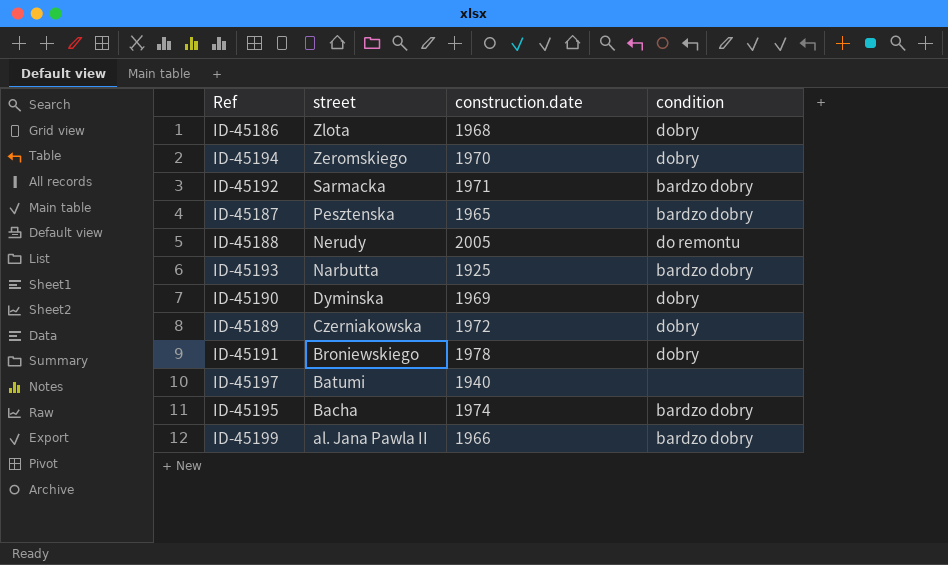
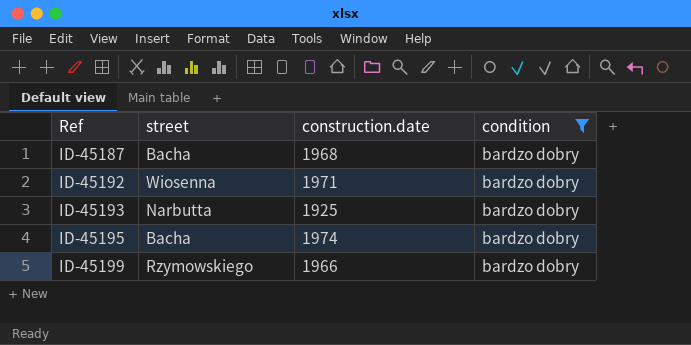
filter: none -> condition = bardzo dobry
row order: street descending -> Ref ascending
ID-45187 | street: Pesztenska -> Bacha
ID-45187 | construction.date: 1965 -> 1968
ID-45192 | street: Sarmacka -> Wiosenna
ID-45199 | street: al. Jana Pawla II -> Rzymowskiego

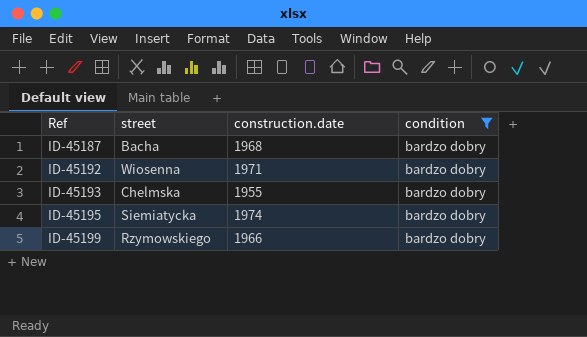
ID-45193 | street: Narbutta -> Chelmska
ID-45193 | construction.date: 1925 -> 1955
ID-45195 | street: Bacha -> Siemiatycka

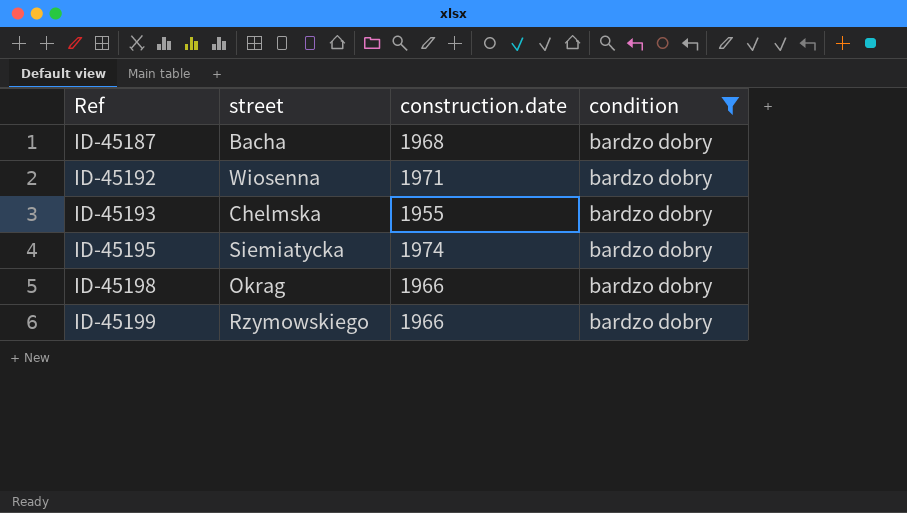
row ID-45198: none -> Okrag | 1966 | bardzo dobry

